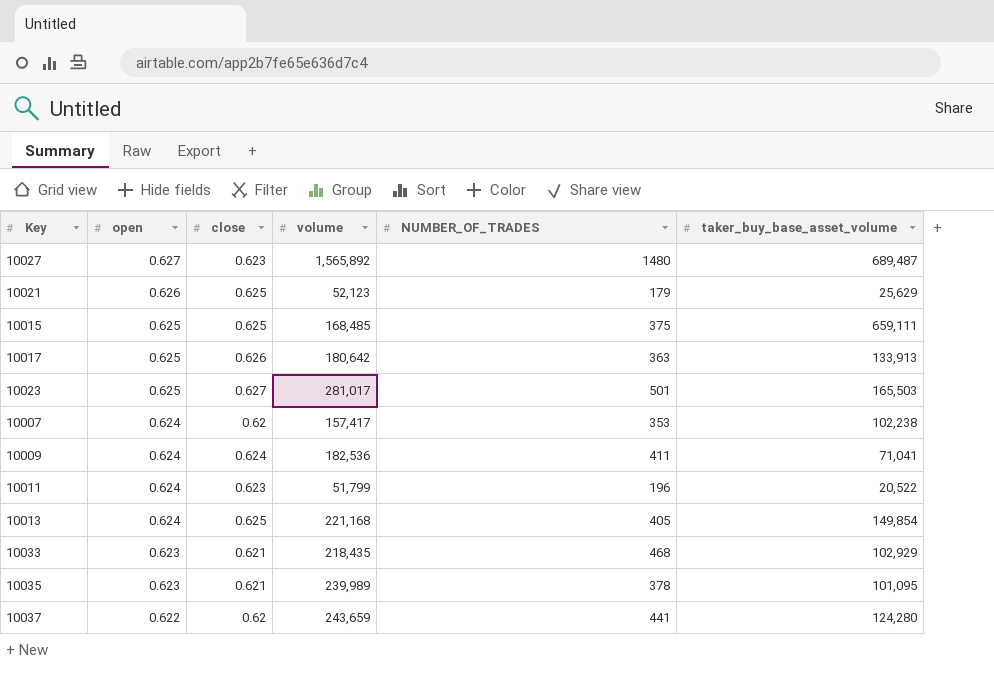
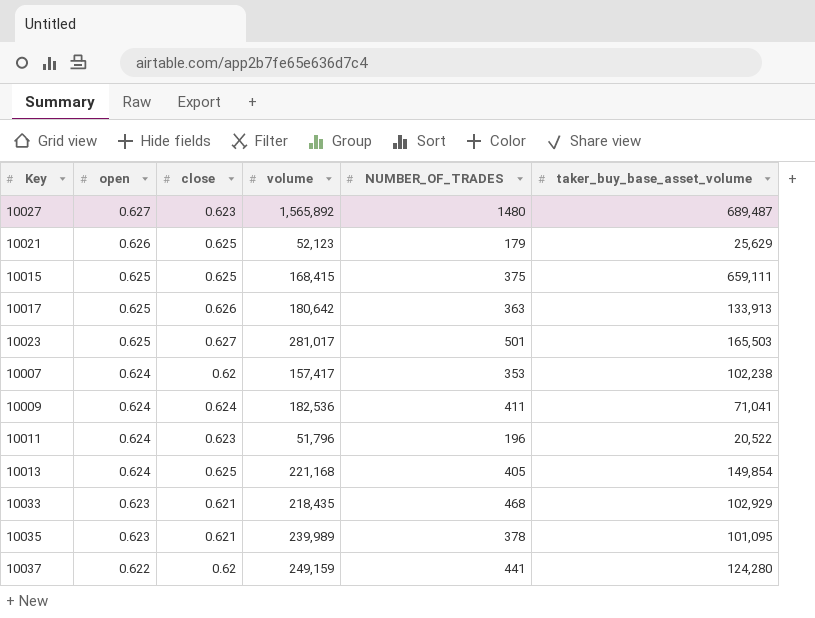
10015 | volume: 168,485 -> 168,415
10011 | volume: 51,799 -> 51,796
10037 | volume: 243,659 -> 249,159

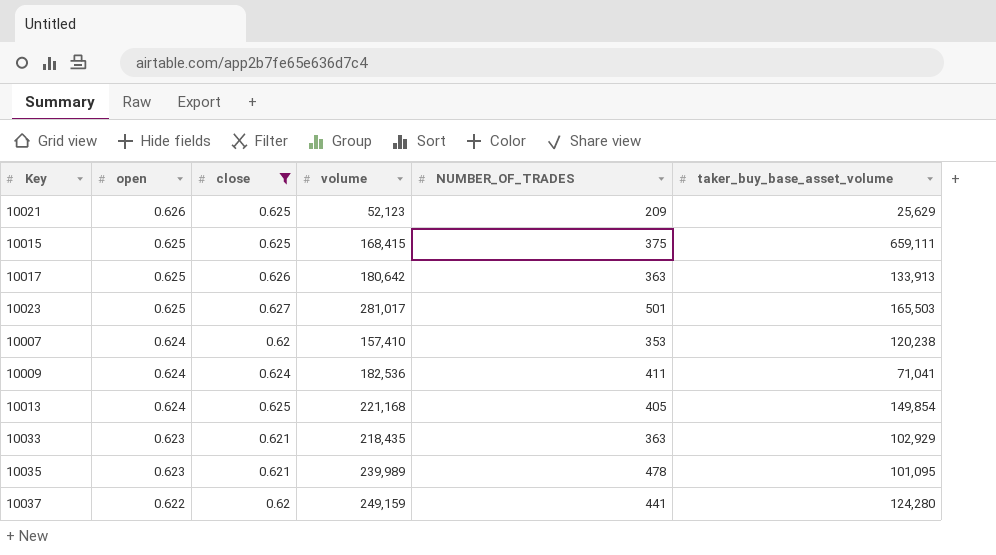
filter: none -> close != 0.623
10021 | NUMBER_OF_TRADES: 179 -> 209
10007 | volume: 157,417 -> 157,410
10007 | taker_buy_base_asset_volume: 102,238 -> 120,238
10033 | NUMBER_OF_TRADES: 468 -> 363
10035 | NUMBER_OF_TRADES: 378 -> 478

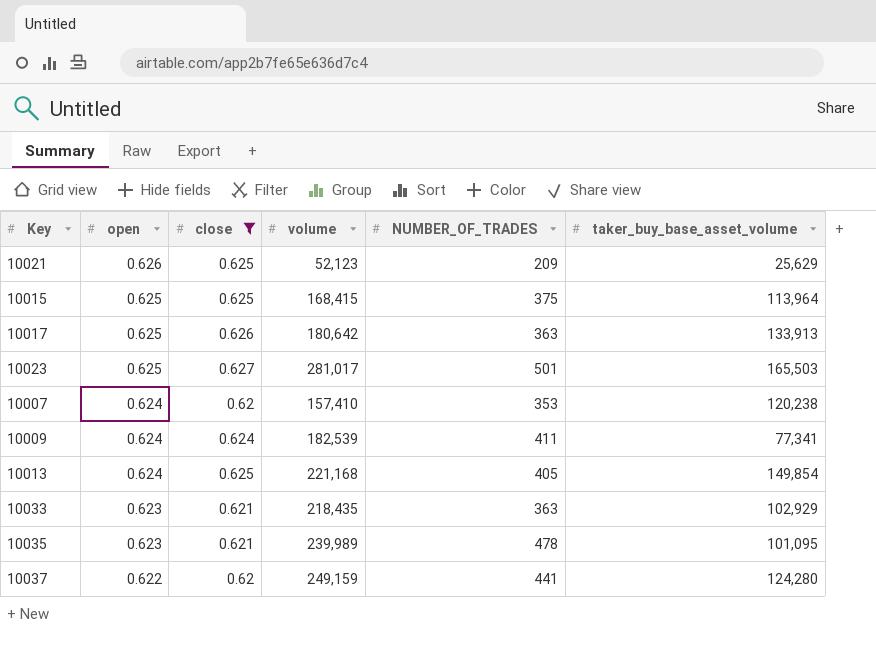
10015 | taker_buy_base_asset_volume: 659,111 -> 113,964
10009 | volume: 182,536 -> 182,539
10009 | taker_buy_base_asset_volume: 71,041 -> 77,341

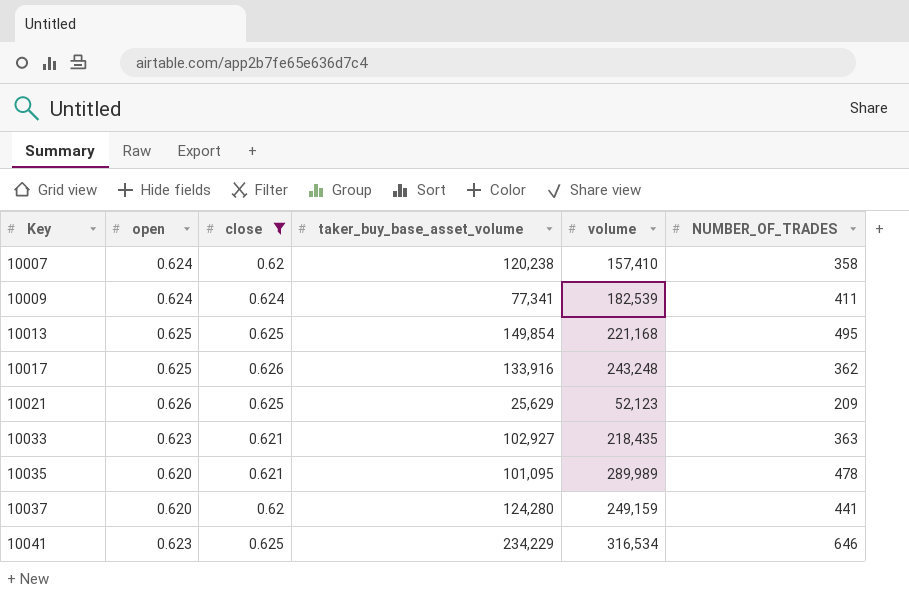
row order: open descending -> Key ascending
column taker_buy_base_asset_volume | position: 6 -> 4
row 10015: 0.625 | 0.625 | 168,415 | 375 | 113,964 -> none
row 10023: 0.625 | 0.627 | 281,017 | 501 | 165,503 -> none
10007 | NUMBER_OF_TRADES: 353 -> 358
10013 | open: 0.624 -> 0.625
10013 | NUMBER_OF_TRADES: 405 -> 495
10017 | taker_buy_base_asset_volume: 133,913 -> 133,916
10017 | volume: 180,642 -> 243,248
10017 | NUMBER_OF_TRADES: 363 -> 362
10033 | taker_buy_base_asset_volume: 102,929 -> 102,927
10035 | open: 0.623 -> 0.620
10035 | volume: 239,989 -> 289,989
10037 | open: 0.622 -> 0.620
row 10041: none -> 0.623 | 0.625 | 234,229 | 316,534 | 646

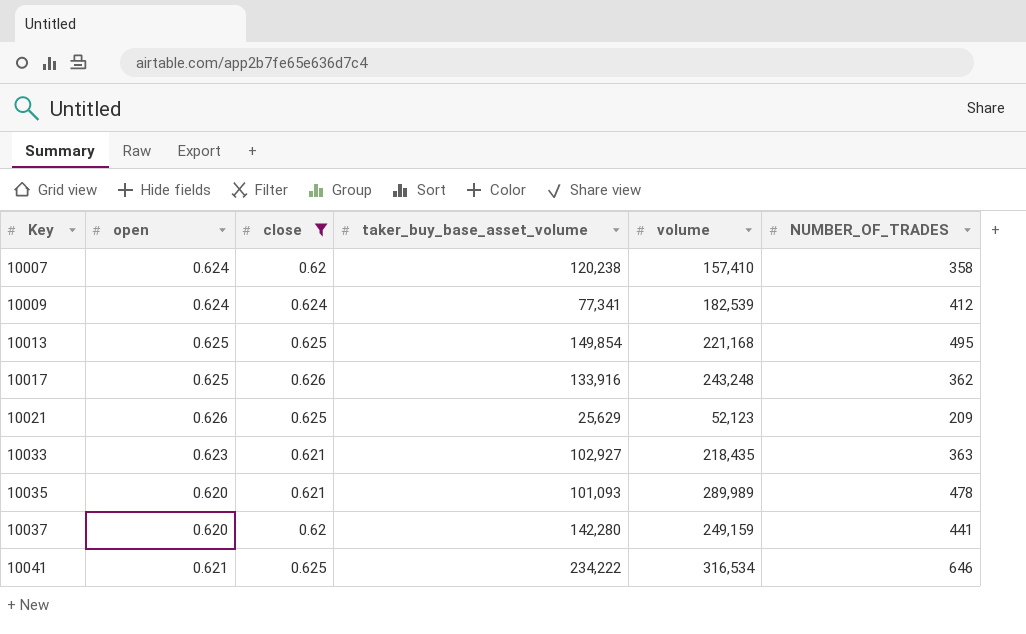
10009 | NUMBER_OF_TRADES: 411 -> 412
10035 | taker_buy_base_asset_volume: 101,095 -> 101,093
10037 | taker_buy_base_asset_volume: 124,280 -> 142,280
10041 | open: 0.623 -> 0.621
10041 | taker_buy_base_asset_volume: 234,229 -> 234,222

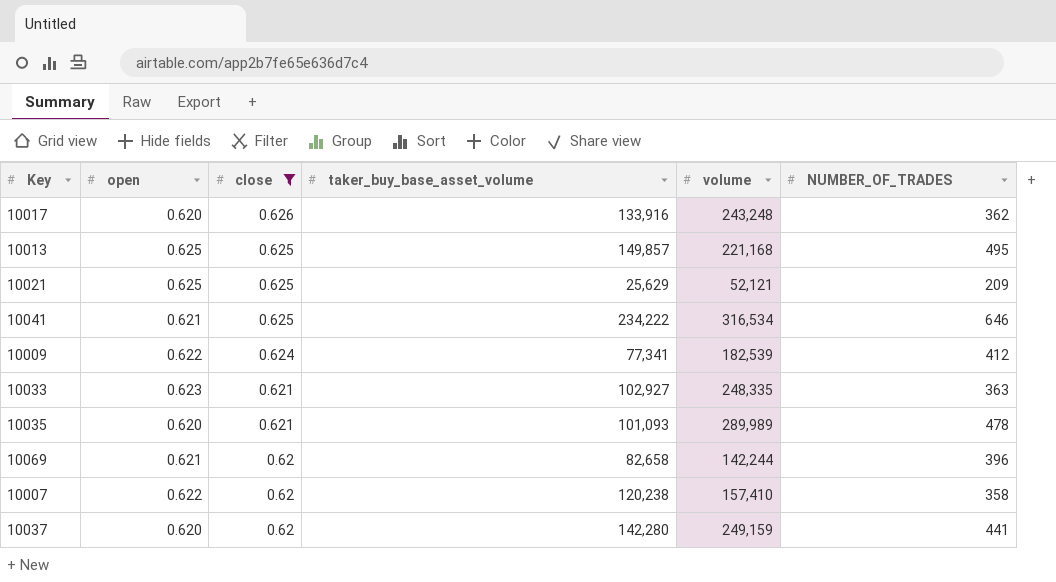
row order: Key ascending -> close descending
10017 | open: 0.625 -> 0.620
10013 | taker_buy_base_asset_volume: 149,854 -> 149,857
10021 | open: 0.626 -> 0.625
10021 | volume: 52,123 -> 52,121
10009 | open: 0.624 -> 0.622
10033 | volume: 218,435 -> 248,335
row 10069: none -> 0.621 | 0.62 | 82,658 | 142,244 | 396
10007 | open: 0.624 -> 0.622

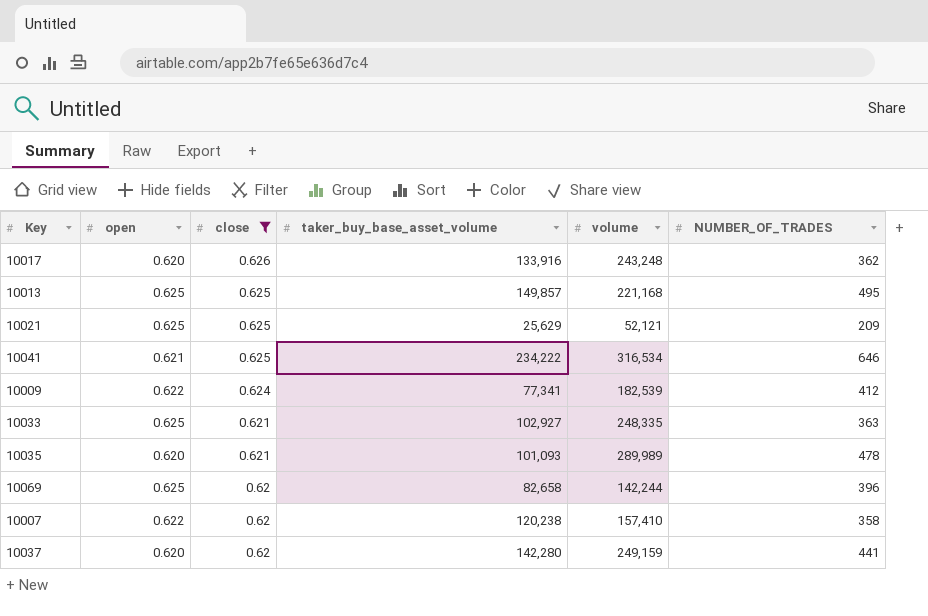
10033 | open: 0.623 -> 0.625
10069 | open: 0.621 -> 0.625

